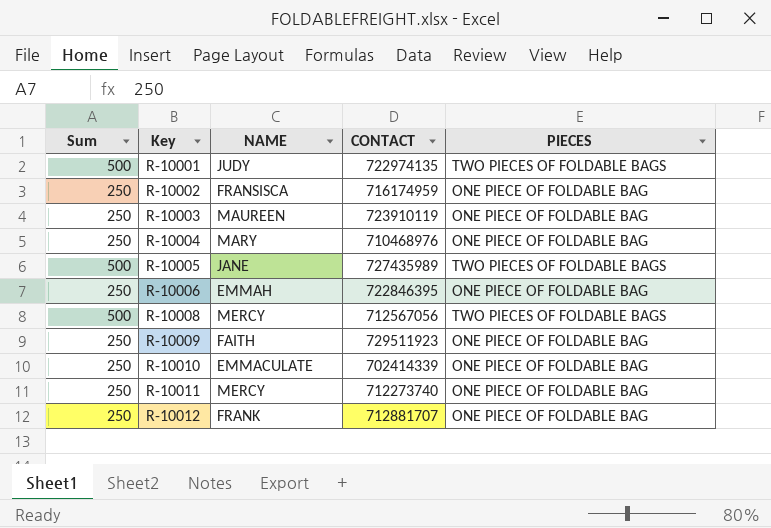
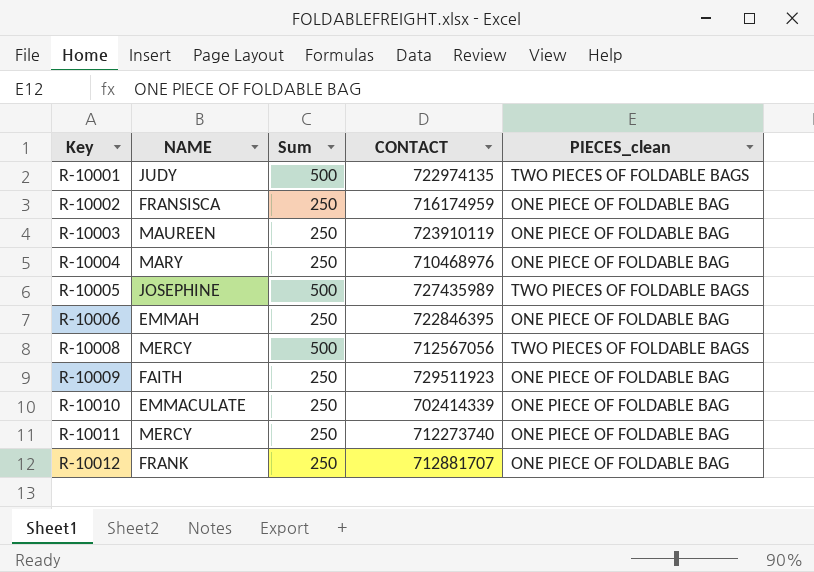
column Sum | position: 1 -> 3
column name: PIECES -> PIECES_clean
R-10005 | NAME: JANE -> JOSEPHINE

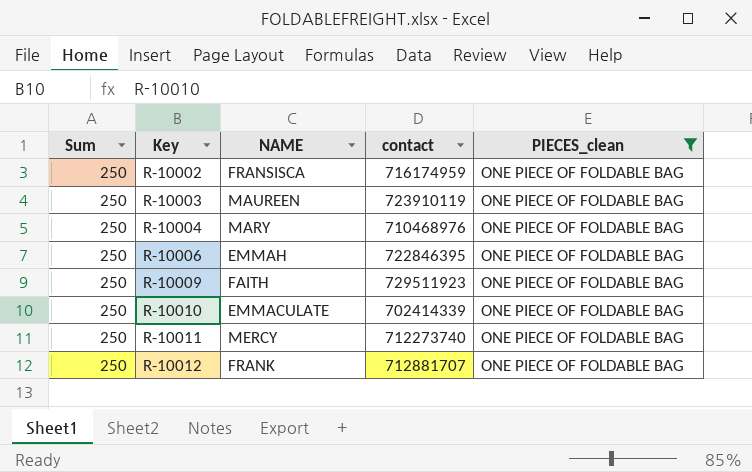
filter: none -> PIECES_clean = ONE PIECE OF FOLDABLE BAG
column Sum | position: 3 -> 1
column name: CONTACT -> contact

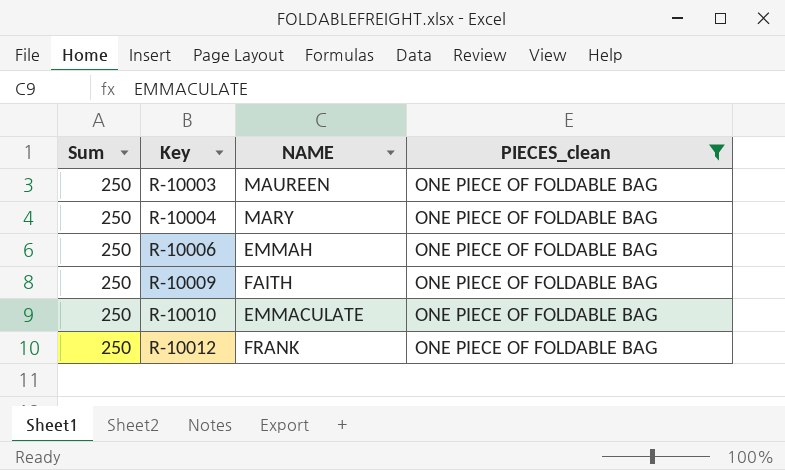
column contact | position: 4 -> none
row R-10002: 250 | FRANSISCA | 716174959 | ONE PIECE OF FOLDABLE BAG -> none
row R-10011: 250 | MERCY | 712273740 | ONE PIECE OF FOLDABLE BAG -> none

